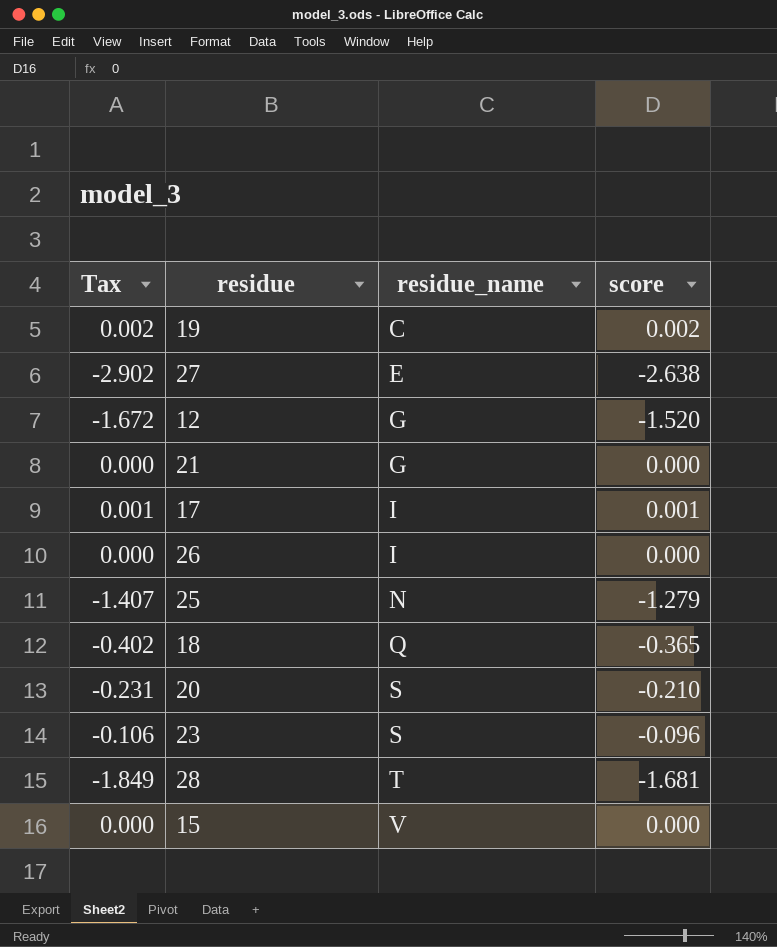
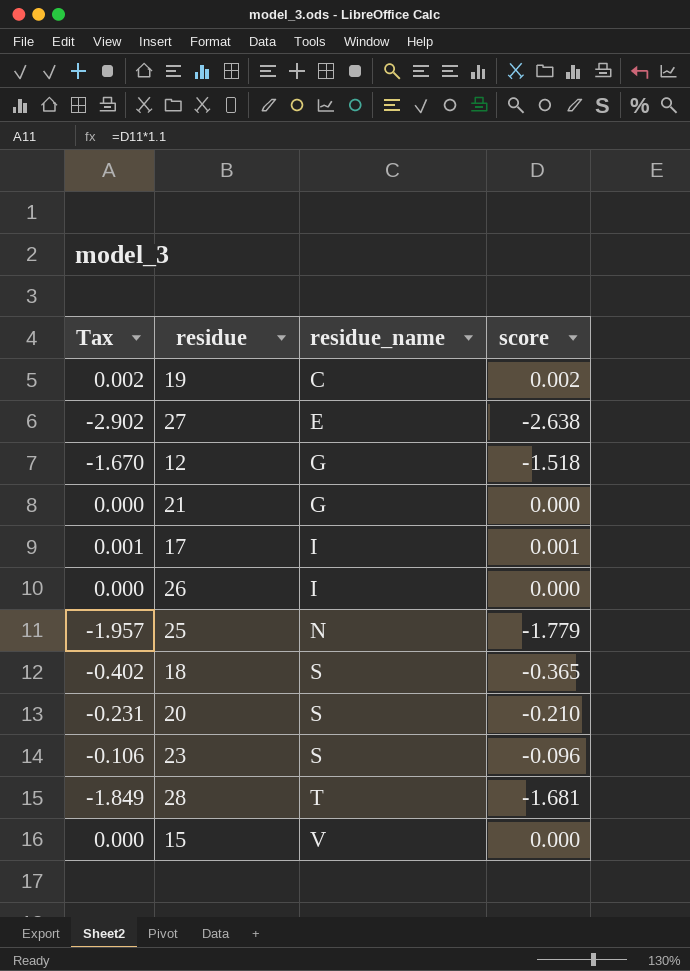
12 | Tax: -1.672 -> -1.670
12 | score: -1.520 -> -1.518
25 | Tax: -1.407 -> -1.957
25 | score: -1.279 -> -1.779
18 | residue_name: Q -> S

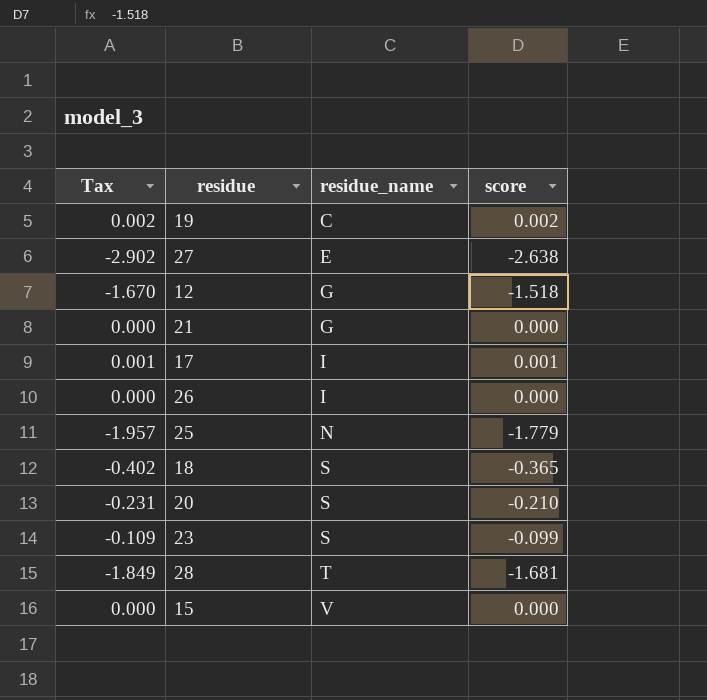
23 | Tax: -0.106 -> -0.109
23 | score: -0.096 -> -0.099

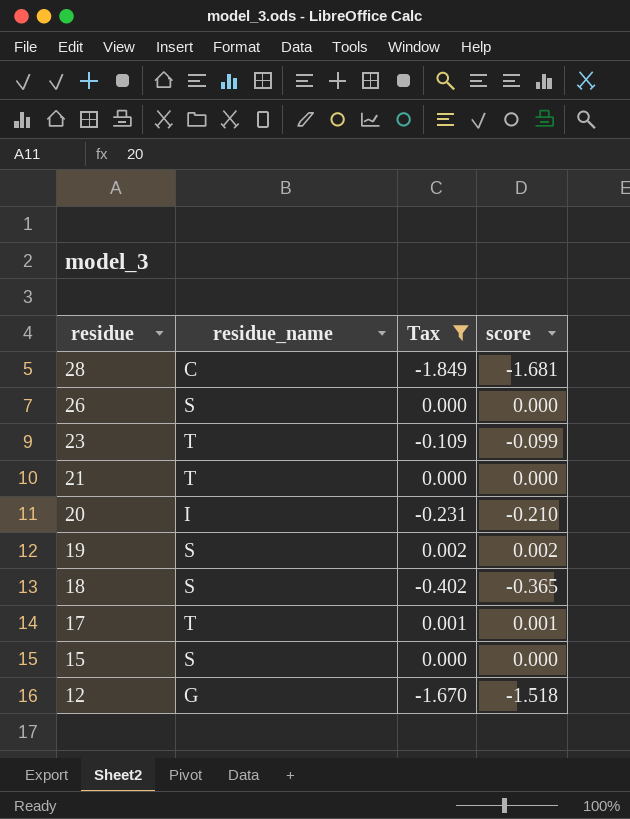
filter: none -> Tax >= -1.849
row order: residue_name ascending -> residue descending
column Tax | position: 1 -> 3
28 | residue_name: T -> C
26 | residue_name: I -> S
23 | residue_name: S -> T
21 | residue_name: G -> T
20 | residue_name: S -> I
19 | residue_name: C -> S
17 | residue_name: I -> T
15 | residue_name: V -> S

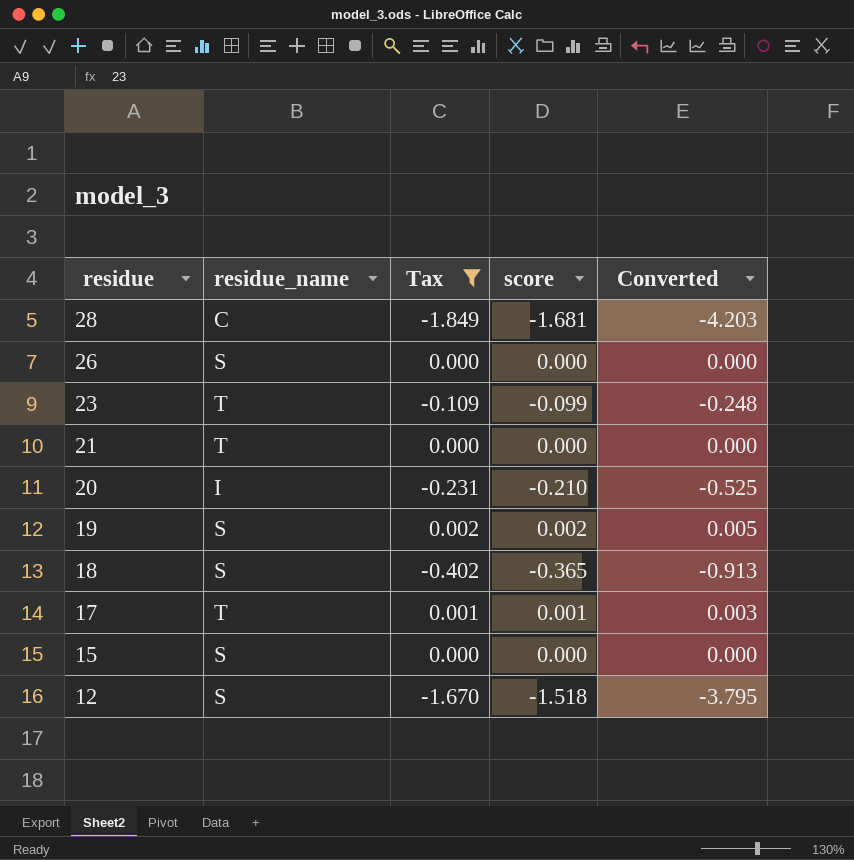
column Converted | formula: none -> [score] * 2.5
12 | residue_name: G -> S

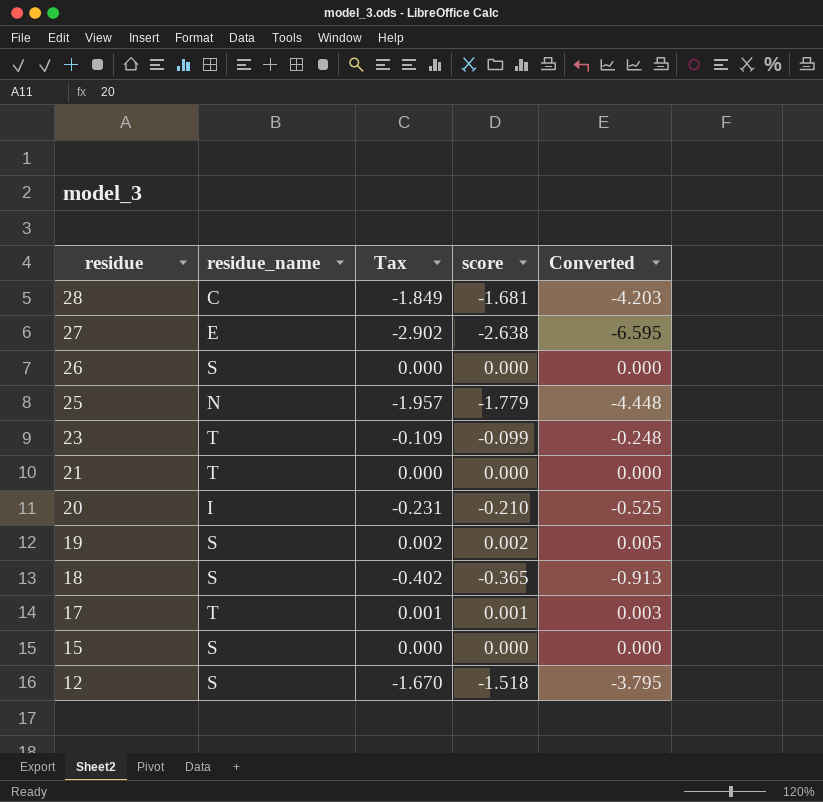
filter: Tax >= -1.849 -> none

